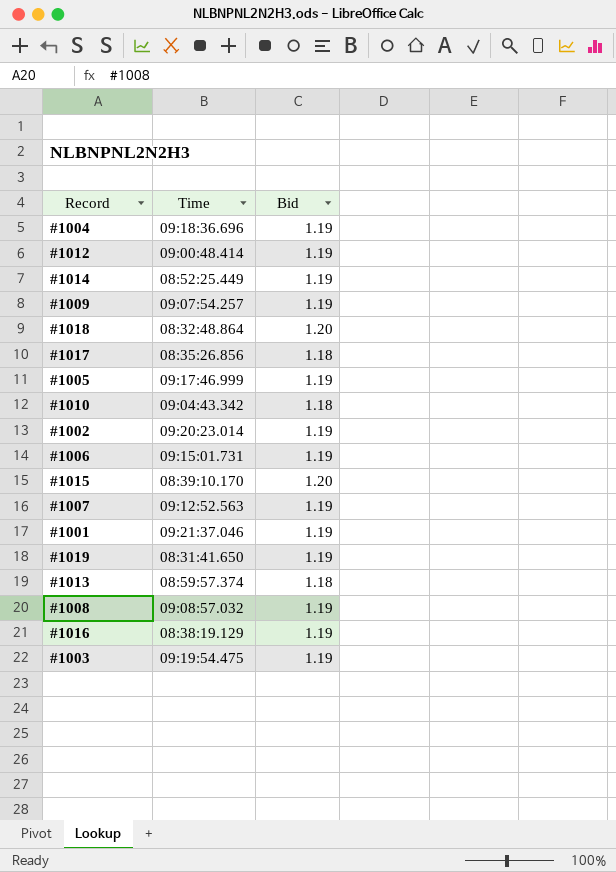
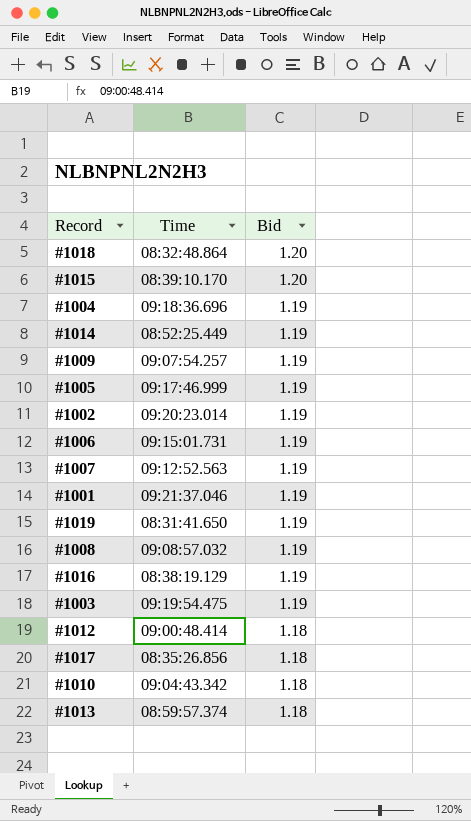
row order: none -> Bid descending
#1012 | Bid: 1.19 -> 1.18

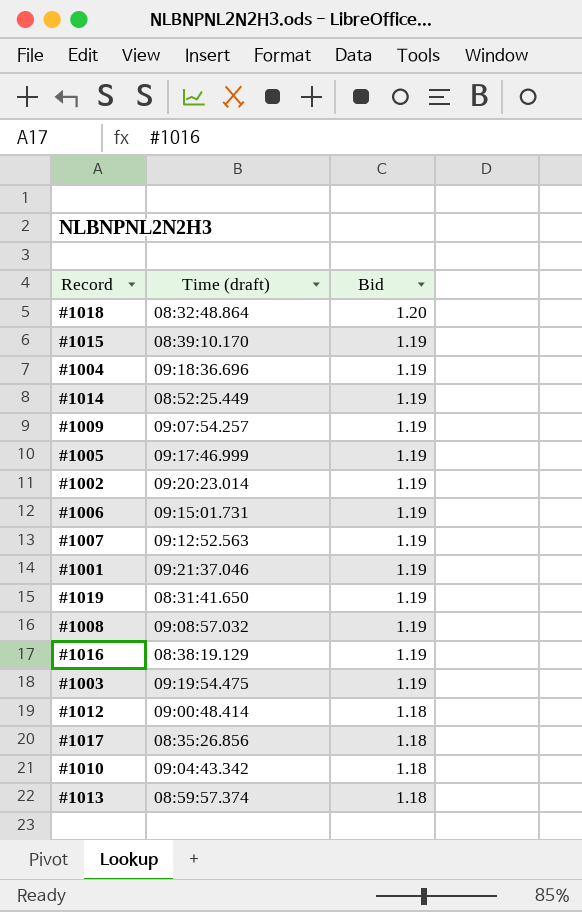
column name: Time -> Time (draft)
#1015 | Bid: 1.20 -> 1.19

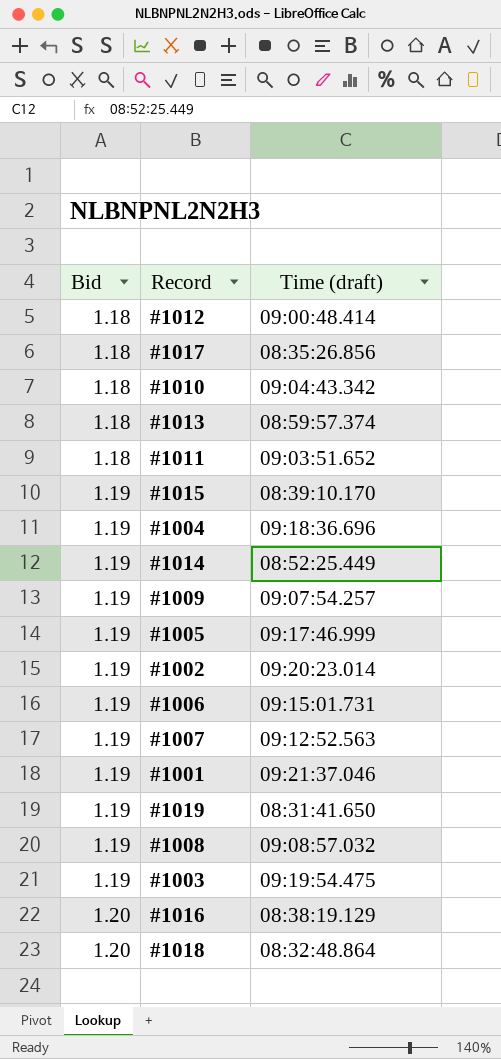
row order: Bid descending -> Bid ascending
column Bid | position: 3 -> 1
row #1011: none -> 1.18 | 09:03:51.652
#1016 | Bid: 1.19 -> 1.20

